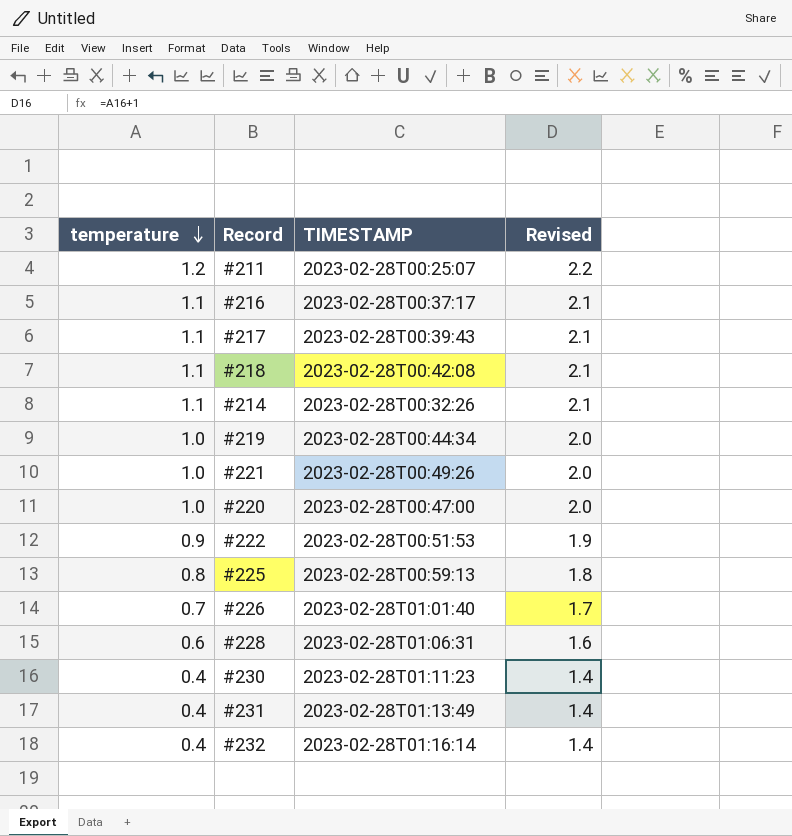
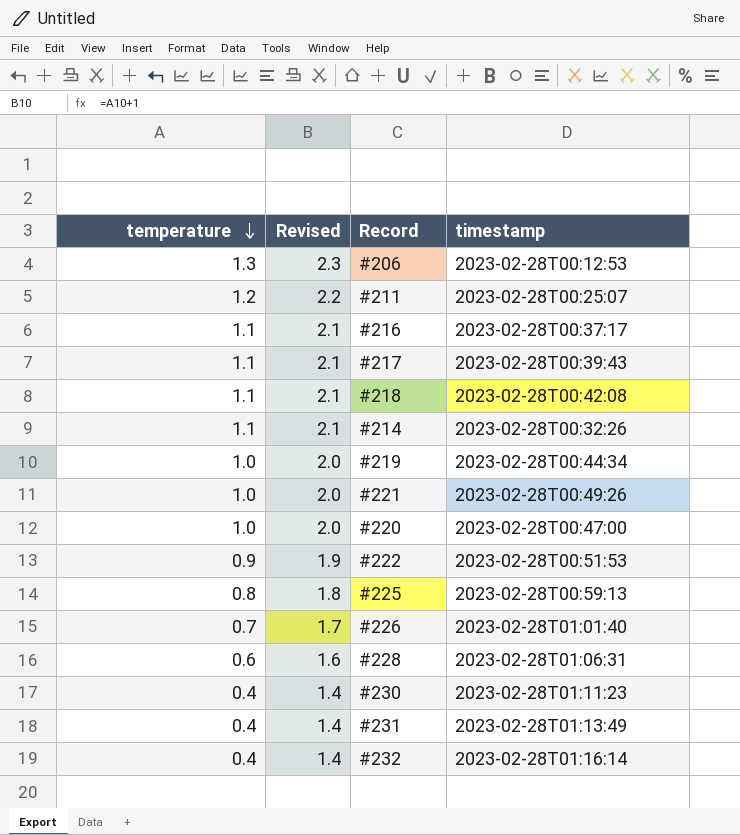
column Revised | position: 4 -> 2
column name: TIMESTAMP -> timestamp
row #206: none -> 1.3 | 2.3 | 2023-02-28T00:12:53

